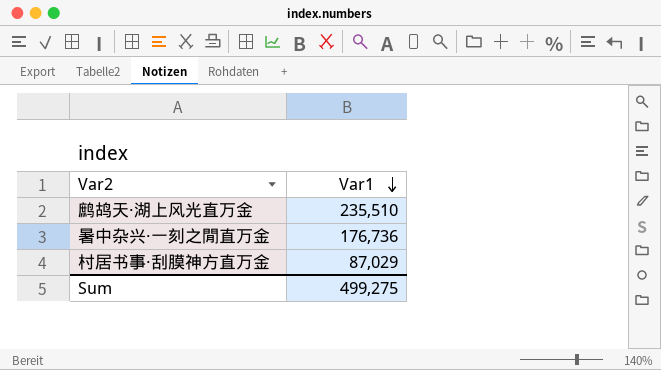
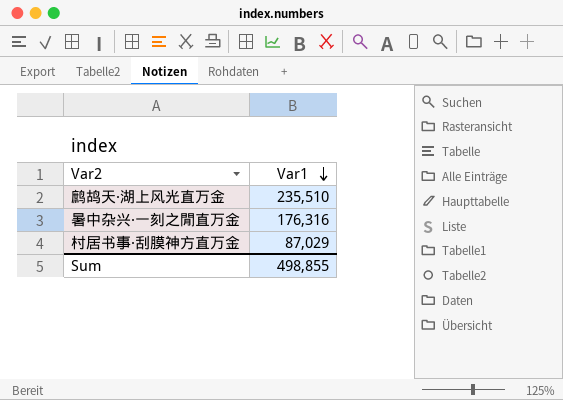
暑中杂兴·一刻之閒直万金 | Var1: 176,736 -> 176,316
Sum | Var1: 499,275 -> 498,855

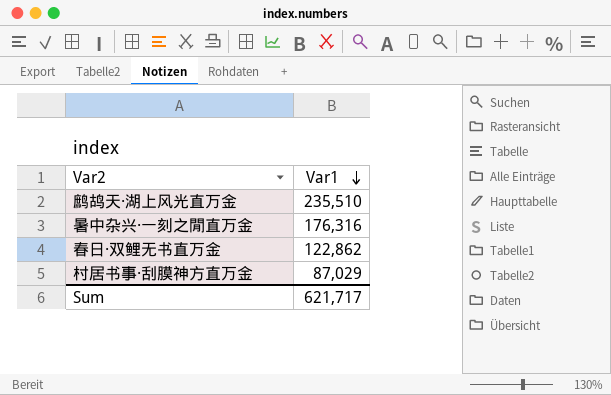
row 春日·双鲤无书直万金: none -> 122,862
Sum | Var1: 498,855 -> 621,717

